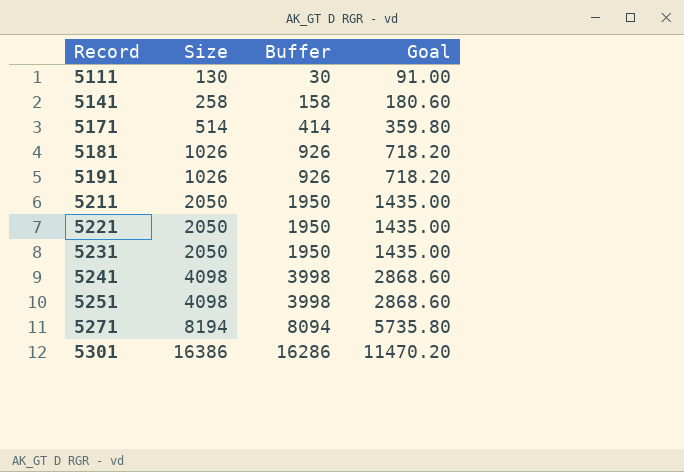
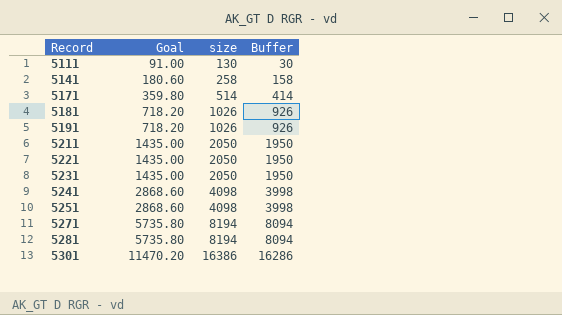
column Goal | position: 4 -> 2
column name: Size -> size
row 5281: none -> 5735.80 | 8194 | 8094

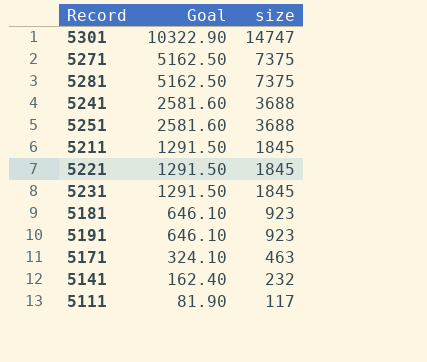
row order: Record ascending -> Goal descending
column Buffer | formula: [size] - 100 -> none
5301 | Goal: 11470.20 -> 10322.90
5301 | size: 16386 -> 14747
5271 | Goal: 5735.80 -> 5162.50
5271 | size: 8194 -> 7375
5281 | Goal: 5735.80 -> 5162.50
5281 | size: 8194 -> 7375
5241 | Goal: 2868.60 -> 2581.60
5241 | size: 4098 -> 3688
5251 | Goal: 2868.60 -> 2581.60
5251 | size: 4098 -> 3688
5211 | Goal: 1435.00 -> 1291.50
5211 | size: 2050 -> 1845
5221 | Goal: 1435.00 -> 1291.50
5221 | size: 2050 -> 1845
5231 | Goal: 1435.00 -> 1291.50
5231 | size: 2050 -> 1845
5181 | Goal: 718.20 -> 646.10
5181 | size: 1026 -> 923
5191 | Goal: 718.20 -> 646.10
5191 | size: 1026 -> 923
5171 | Goal: 359.80 -> 324.10
5171 | size: 514 -> 463
5141 | Goal: 180.60 -> 162.40
5141 | size: 258 -> 232
5111 | Goal: 91.00 -> 81.90
5111 | size: 130 -> 117

